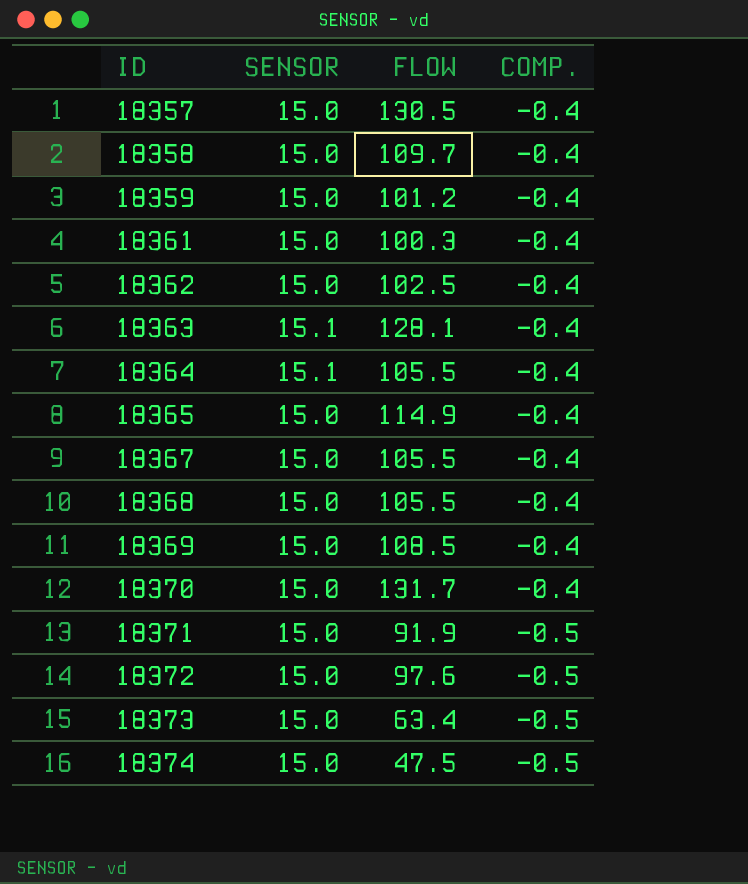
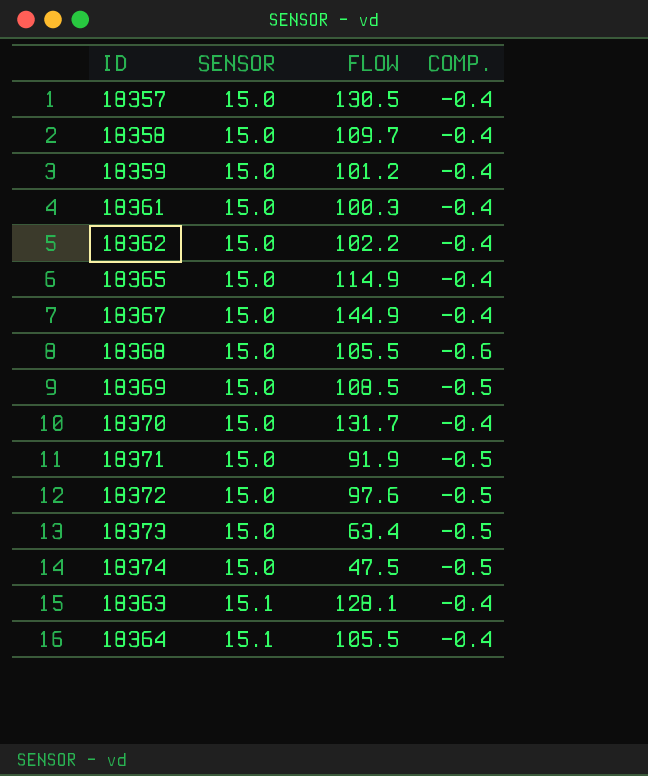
row order: ID ascending -> SENSOR ascending
18362 | FLOW: 102.5 -> 102.2
18367 | FLOW: 105.5 -> 144.9
18368 | COMP.: -0.4 -> -0.6
18369 | COMP.: -0.4 -> -0.5

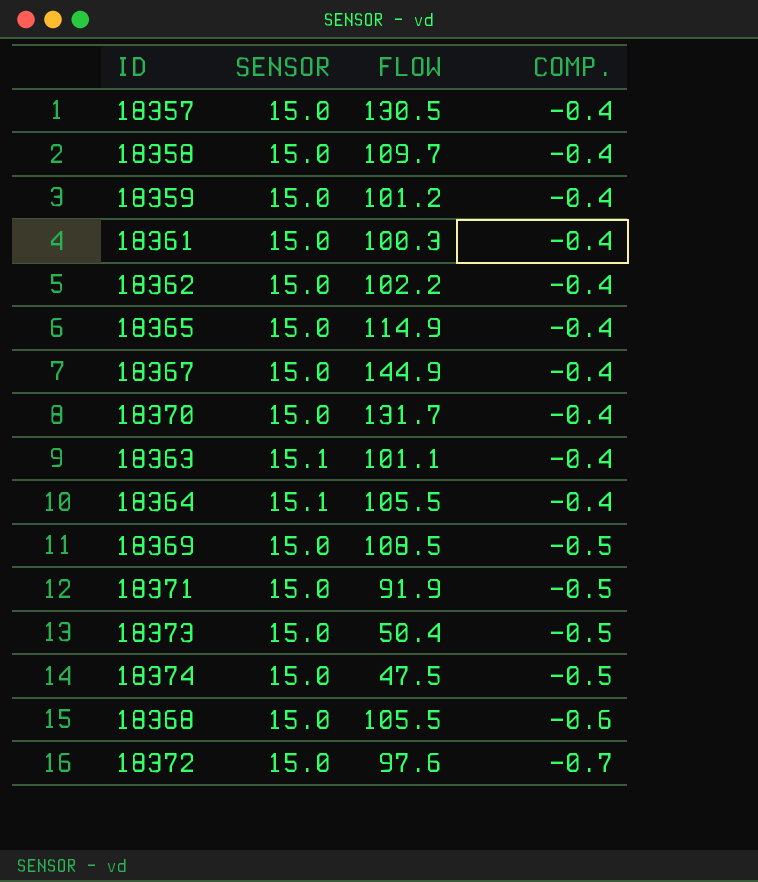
row order: SENSOR ascending -> COMP. descending
18363 | FLOW: 128.1 -> 101.1
18373 | FLOW: 63.4 -> 50.4
18372 | COMP.: -0.5 -> -0.7

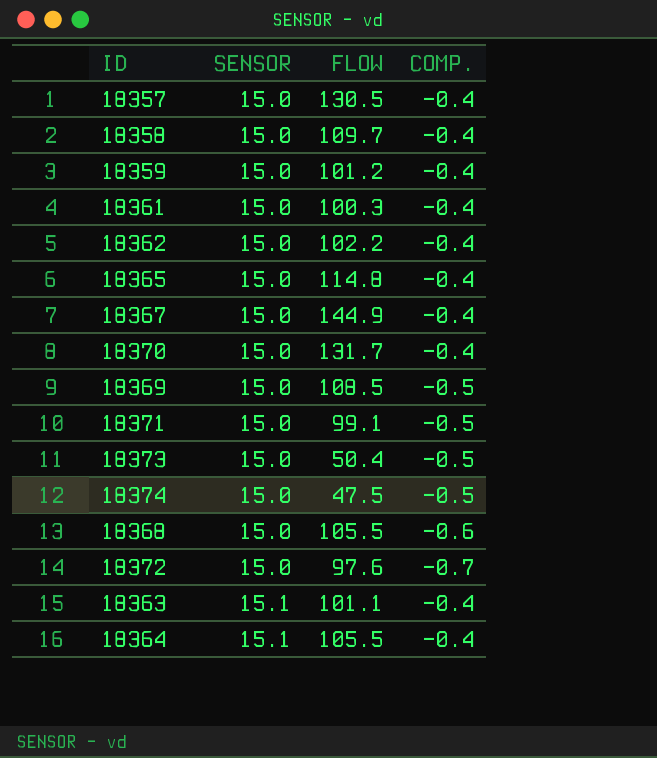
row order: COMP. descending -> SENSOR ascending
18365 | FLOW: 114.9 -> 114.8
18371 | FLOW: 91.9 -> 99.1

